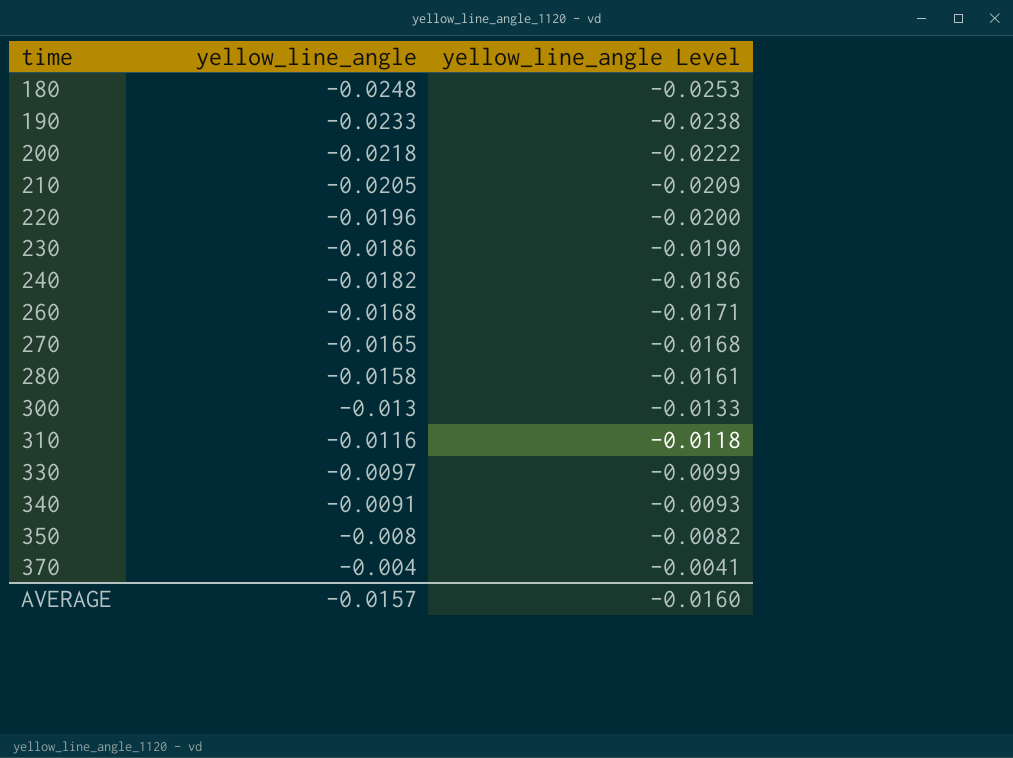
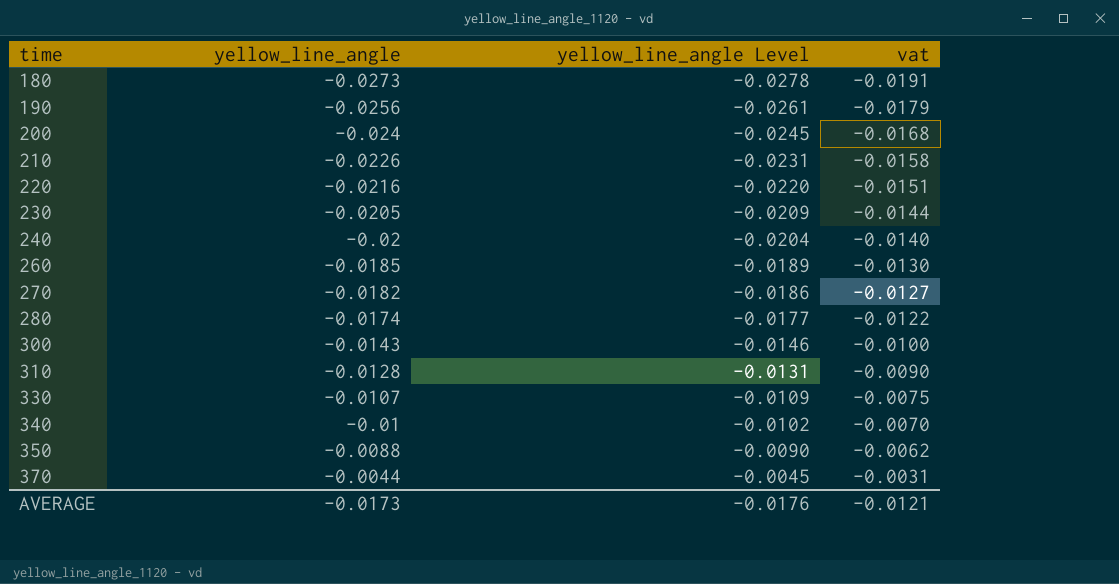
column vat | formula: none -> [yellow_line_angle] * 0.7
180 | yellow_line_angle: -0.0248 -> -0.0273
180 | yellow_line_angle Level: -0.0253 -> -0.0278
190 | yellow_line_angle: -0.0233 -> -0.0256
190 | yellow_line_angle Level: -0.0238 -> -0.0261
200 | yellow_line_angle: -0.0218 -> -0.024
200 | yellow_line_angle Level: -0.0222 -> -0.0245
210 | yellow_line_angle: -0.0205 -> -0.0226
210 | yellow_line_angle Level: -0.0209 -> -0.0231
220 | yellow_line_angle: -0.0196 -> -0.0216
220 | yellow_line_angle Level: -0.0200 -> -0.0220
230 | yellow_line_angle: -0.0186 -> -0.0205
230 | yellow_line_angle Level: -0.0190 -> -0.0209
240 | yellow_line_angle: -0.0182 -> -0.02
240 | yellow_line_angle Level: -0.0186 -> -0.0204
260 | yellow_line_angle: -0.0168 -> -0.0185
260 | yellow_line_angle Level: -0.0171 -> -0.0189
270 | yellow_line_angle: -0.0165 -> -0.0182
270 | yellow_line_angle Level: -0.0168 -> -0.0186
280 | yellow_line_angle: -0.0158 -> -0.0174
280 | yellow_line_angle Level: -0.0161 -> -0.0177
300 | yellow_line_angle: -0.013 -> -0.0143
300 | yellow_line_angle Level: -0.0133 -> -0.0146
310 | yellow_line_angle: -0.0116 -> -0.0128
310 | yellow_line_angle Level: -0.0118 -> -0.0131
330 | yellow_line_angle: -0.0097 -> -0.0107
330 | yellow_line_angle Level: -0.0099 -> -0.0109
340 | yellow_line_angle: -0.0091 -> -0.01
340 | yellow_line_angle Level: -0.0093 -> -0.0102
350 | yellow_line_angle: -0.008 -> -0.0088
350 | yellow_line_angle Level: -0.0082 -> -0.0090
370 | yellow_line_angle: -0.004 -> -0.0044
370 | yellow_line_angle Level: -0.0041 -> -0.0045
AVERAGE | yellow_line_angle: -0.0157 -> -0.0173
AVERAGE | yellow_line_angle Level: -0.0160 -> -0.0176

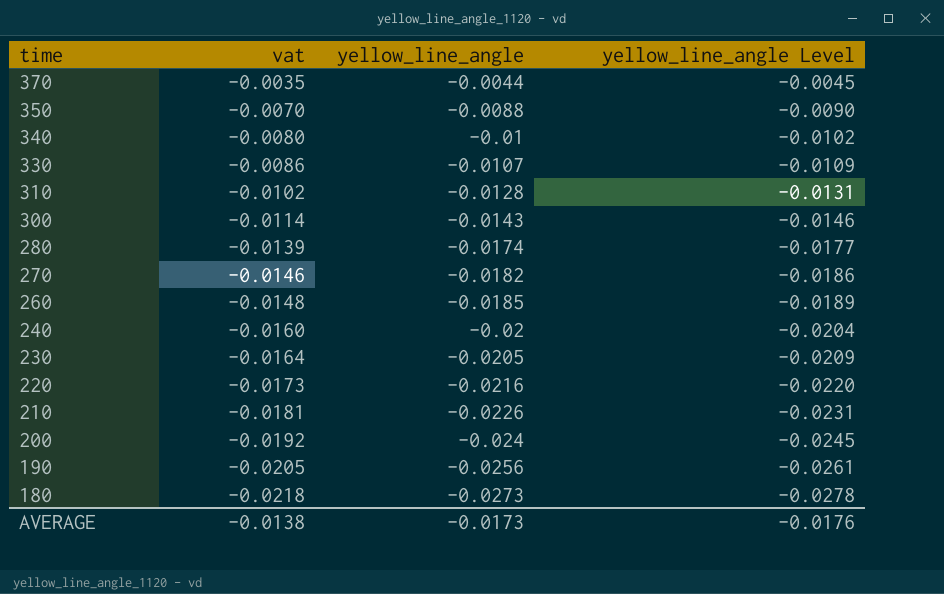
row order: time ascending -> time descending
column vat | formula: [yellow_line_angle] * 0.7 -> [yellow_line_angle] * 0.8
column vat | position: 4 -> 2
AVERAGE | vat: -0.0121 -> -0.0138

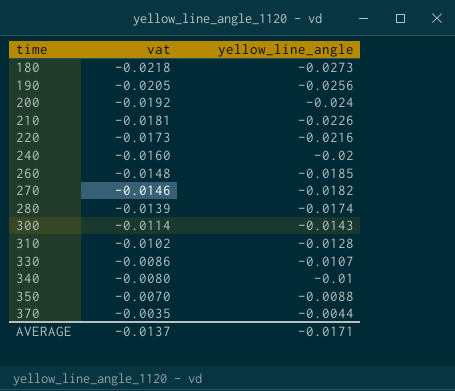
row order: time descending -> time ascending
column yellow_line_angle Level | formula: [yellow_line_angle] * 1.02 -> none
row 230: -0.0164 | -0.0205 | -0.0209 -> none
AVERAGE | vat: -0.0138 -> -0.0137
AVERAGE | yellow_line_angle: -0.0173 -> -0.0171

